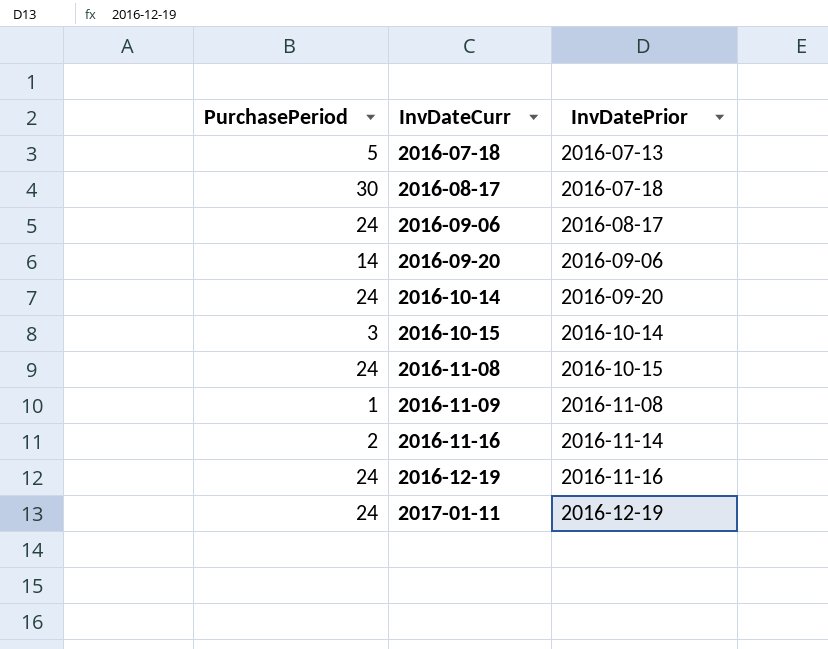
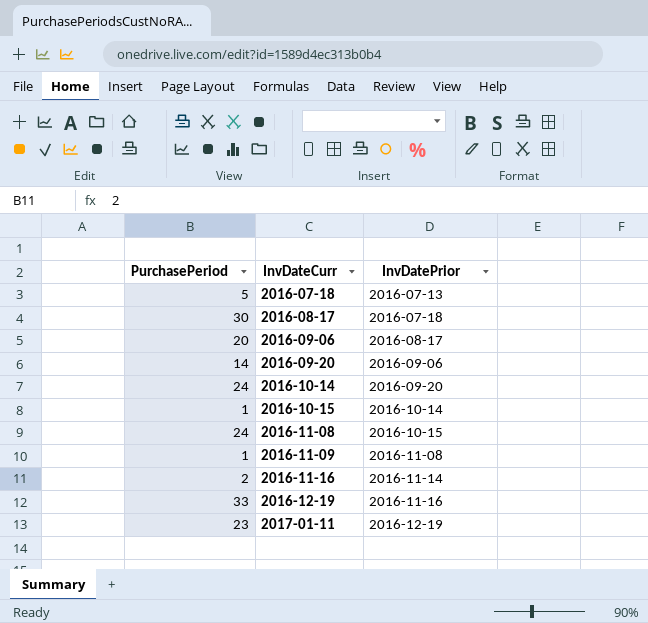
2016-09-06 | PurchasePeriod: 24 -> 20
2016-10-15 | PurchasePeriod: 3 -> 1
2016-12-19 | PurchasePeriod: 24 -> 33
2017-01-11 | PurchasePeriod: 24 -> 23

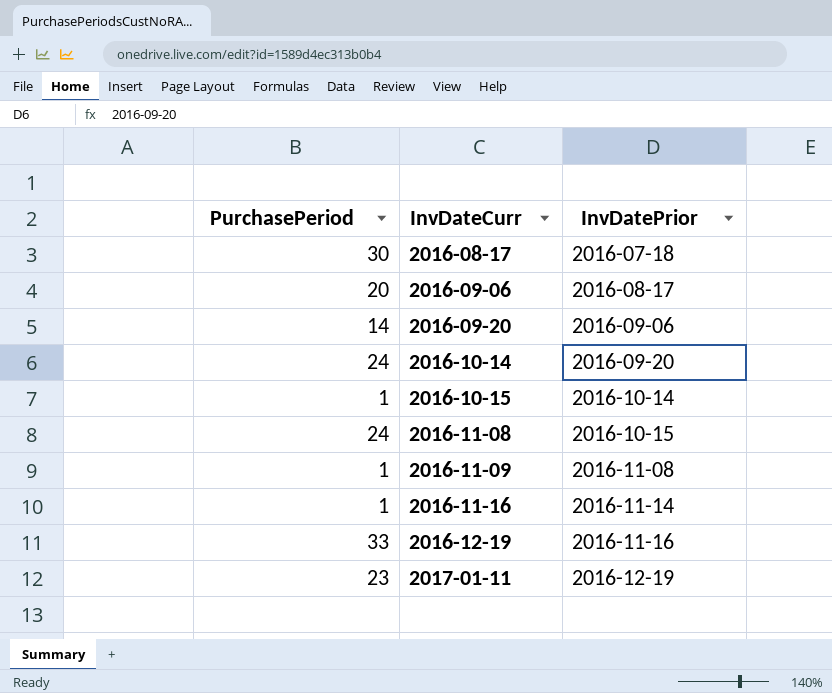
row 2016-07-18: 5 | 2016-07-13 -> none
2016-11-16 | PurchasePeriod: 2 -> 1

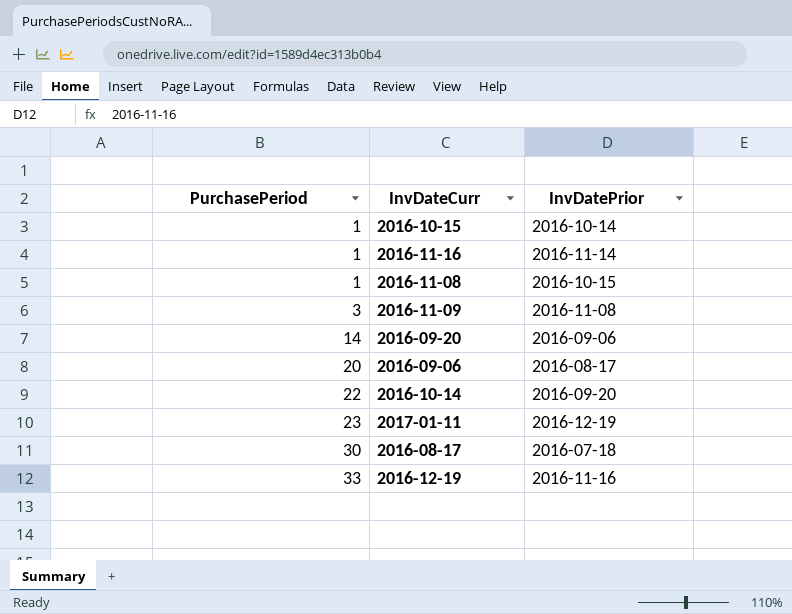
row order: InvDateCurr ascending -> PurchasePeriod ascending
2016-11-08 | PurchasePeriod: 24 -> 1
2016-11-09 | PurchasePeriod: 1 -> 3
2016-10-14 | PurchasePeriod: 24 -> 22

